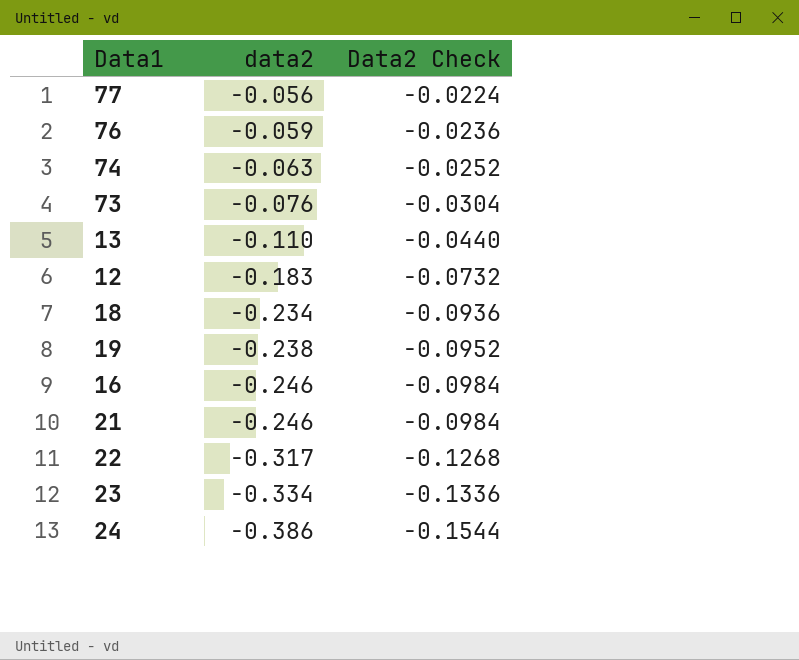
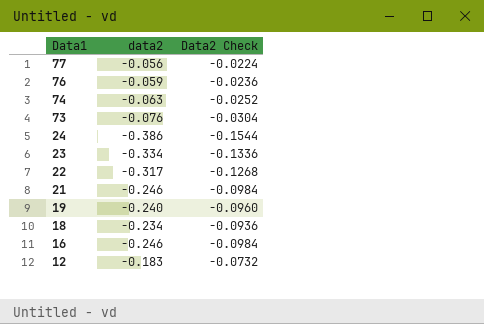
row order: data2 descending -> Data1 descending
row 13: -0.110 | -0.0440 -> none
19 | data2: -0.238 -> -0.240
19 | Data2 Check: -0.0952 -> -0.0960

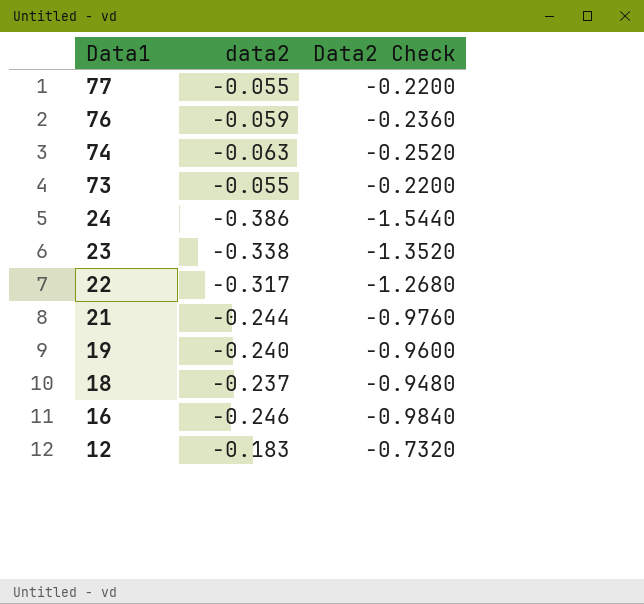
column Data2 Check | formula: [data2] * 0.4 -> [data2] * 4
77 | data2: -0.056 -> -0.055
73 | data2: -0.076 -> -0.055
23 | data2: -0.334 -> -0.338
21 | data2: -0.246 -> -0.244
18 | data2: -0.234 -> -0.237

